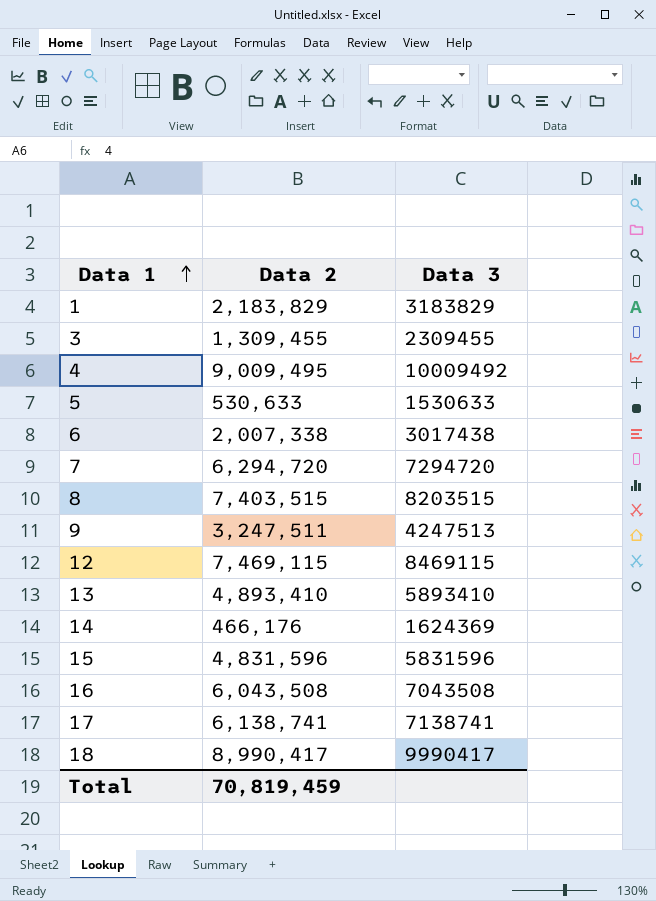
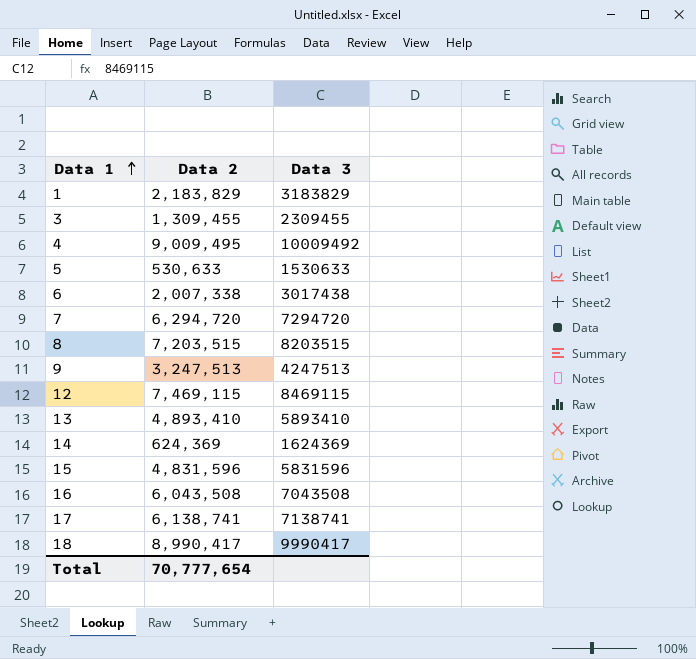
8 | Data 2: 7,403,515 -> 7,203,515
9 | Data 2: 3,247,511 -> 3,247,513
14 | Data 2: 466,176 -> 624,369
Total | Data 2: 70,819,459 -> 70,777,654

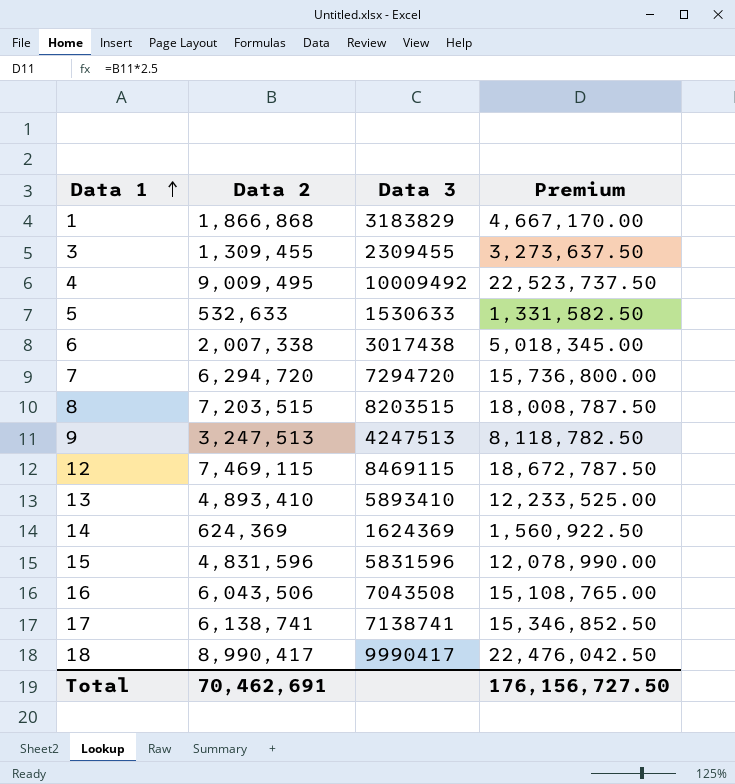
column Premium | formula: none -> [Data 2] * 2.5
1 | Data 2: 2,183,829 -> 1,866,868
5 | Data 2: 530,633 -> 532,633
16 | Data 2: 6,043,508 -> 6,043,506
Total | Data 2: 70,777,654 -> 70,462,691

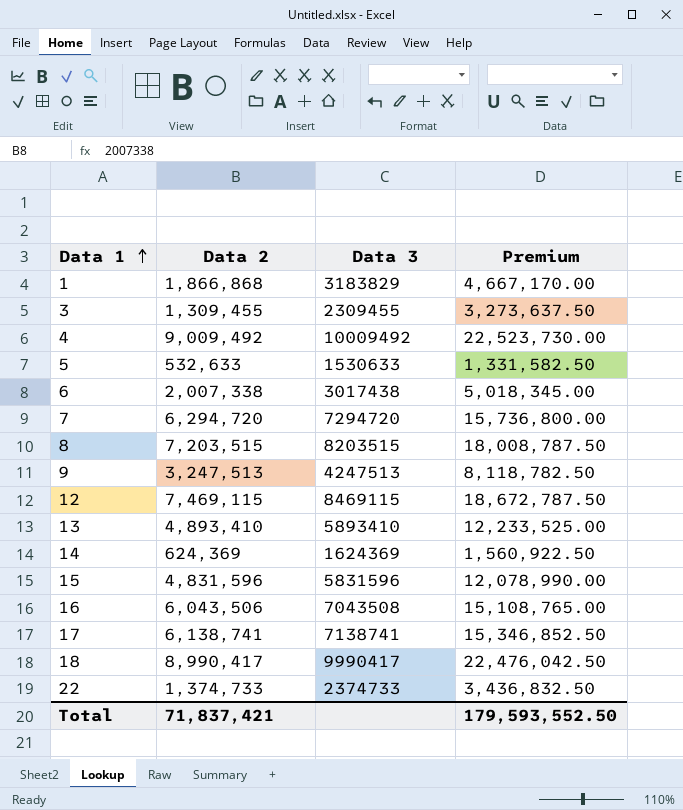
4 | Data 2: 9,009,495 -> 9,009,492
4 | Premium: 22,523,737.50 -> 22,523,730.00
row 22: none -> 1,374,733 | 2374733 | 3,436,832.50
Total | Data 2: 70,462,691 -> 71,837,421
Total | Premium: 176,156,727.50 -> 179,593,552.50

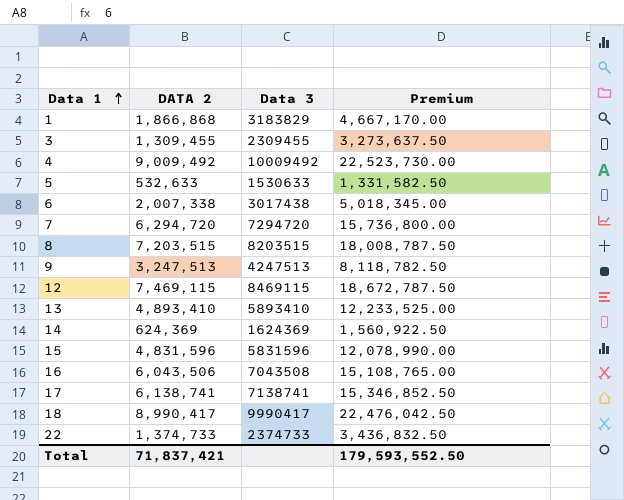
column name: Data 2 -> DATA 2

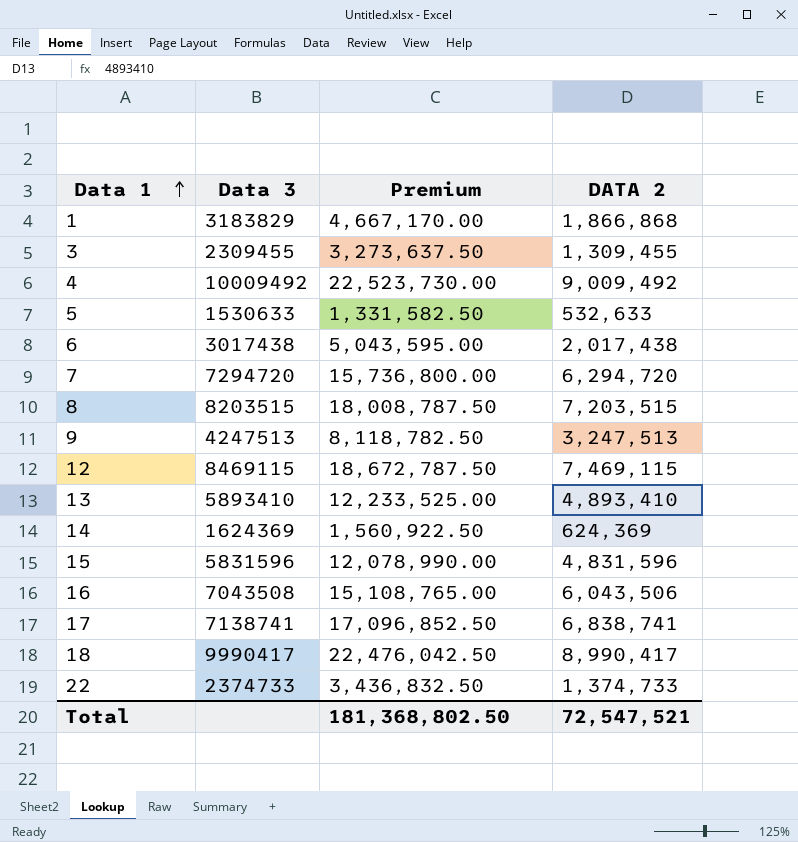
column DATA 2 | position: 2 -> 4
6 | Premium: 5,018,345.00 -> 5,043,595.00
6 | DATA 2: 2,007,338 -> 2,017,438
17 | Premium: 15,346,852.50 -> 17,096,852.50
17 | DATA 2: 6,138,741 -> 6,838,741
Total | Premium: 179,593,552.50 -> 181,368,802.50
Total | DATA 2: 71,837,421 -> 72,547,521

